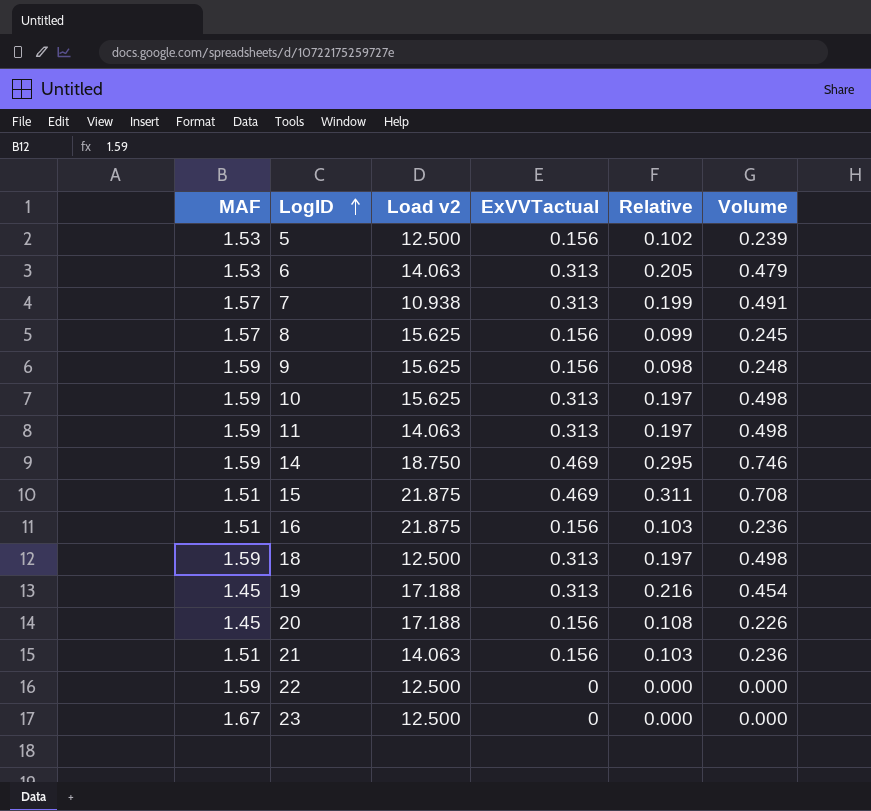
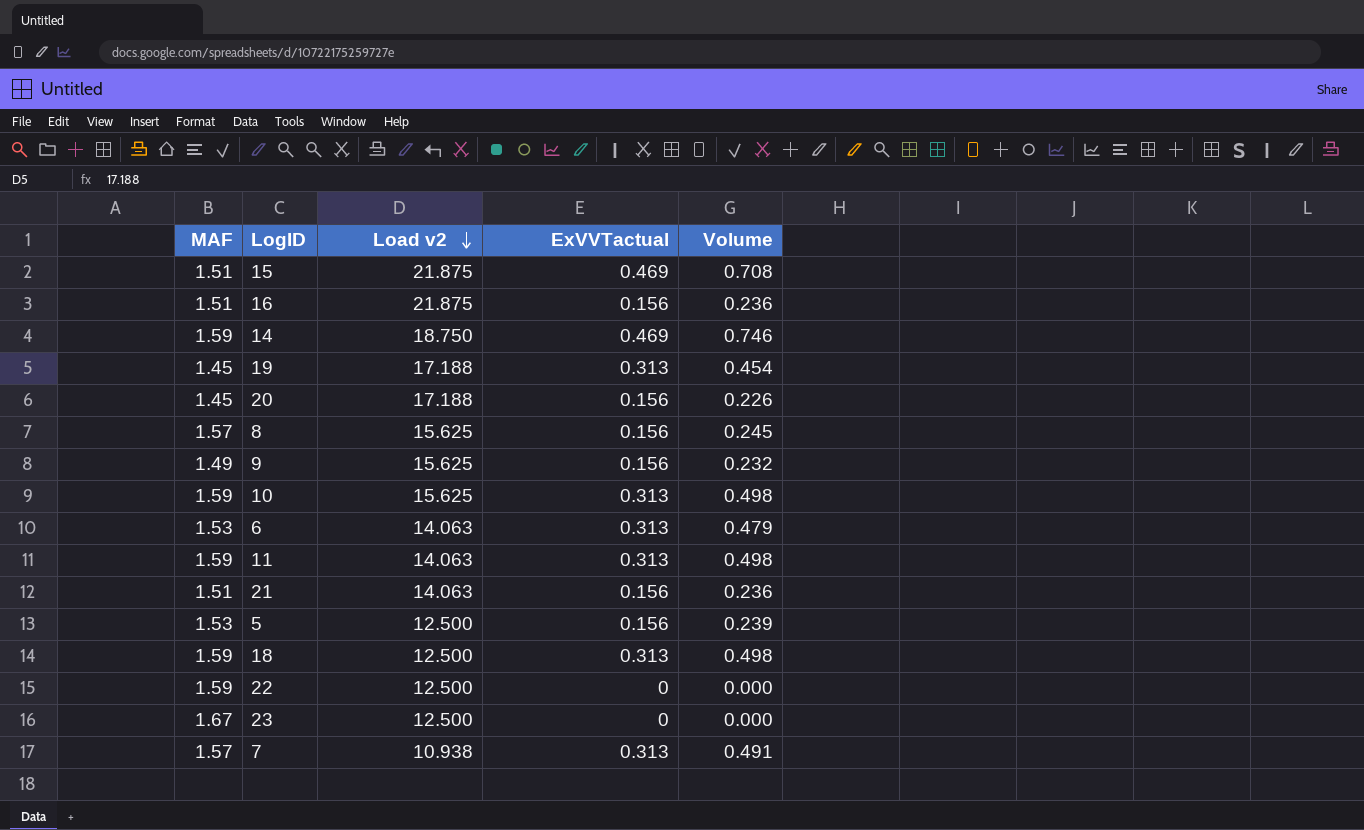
row order: LogID ascending -> Load v2 descending
column Relative | formula: [ExVVTactual] / [MAF] -> none
9 | MAF: 1.59 -> 1.49
9 | Volume: 0.248 -> 0.232

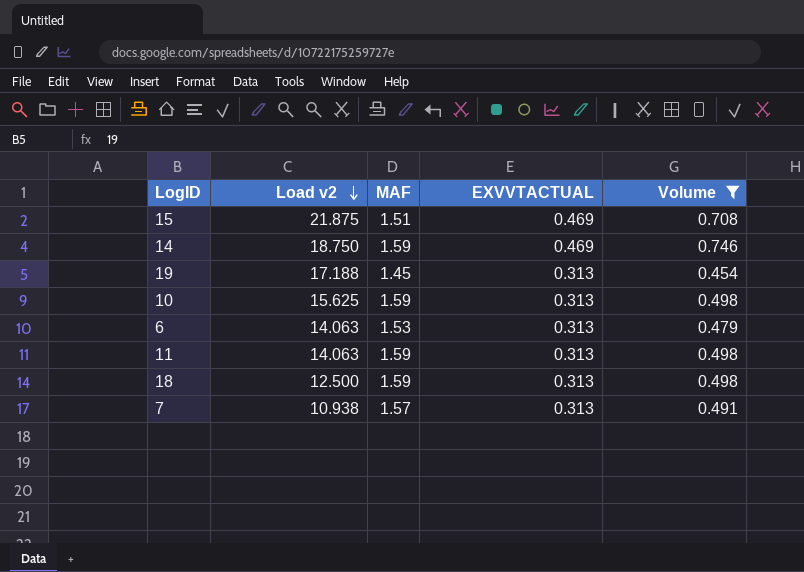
filter: none -> Volume >= 0.454
column MAF | position: 1 -> 3
column name: ExVVTactual -> EXVVTACTUAL

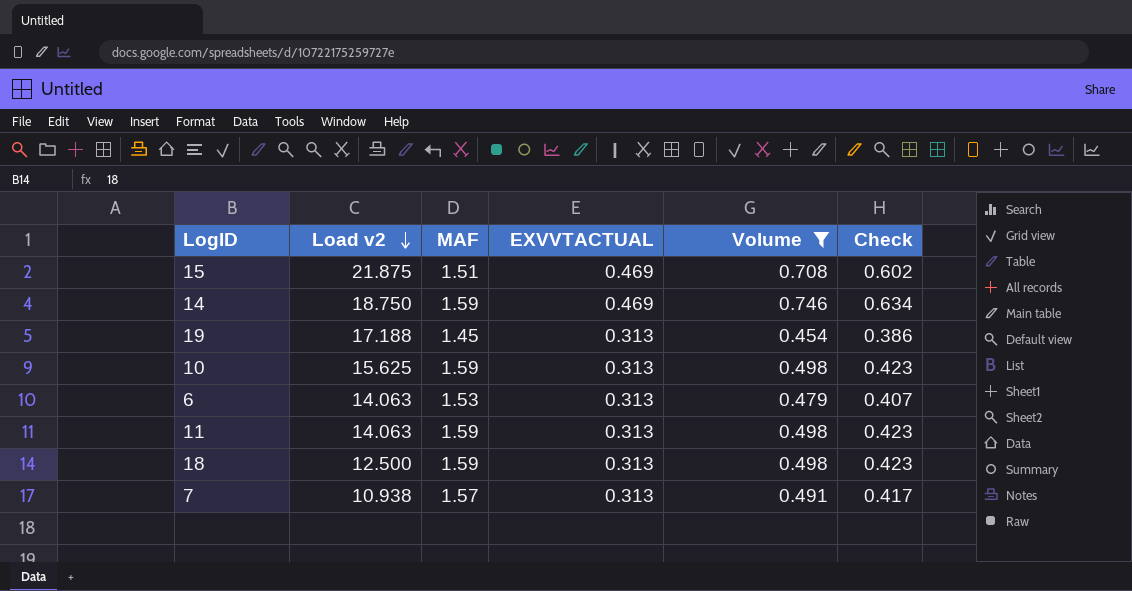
column Check | formula: none -> [Volume] * 0.85

